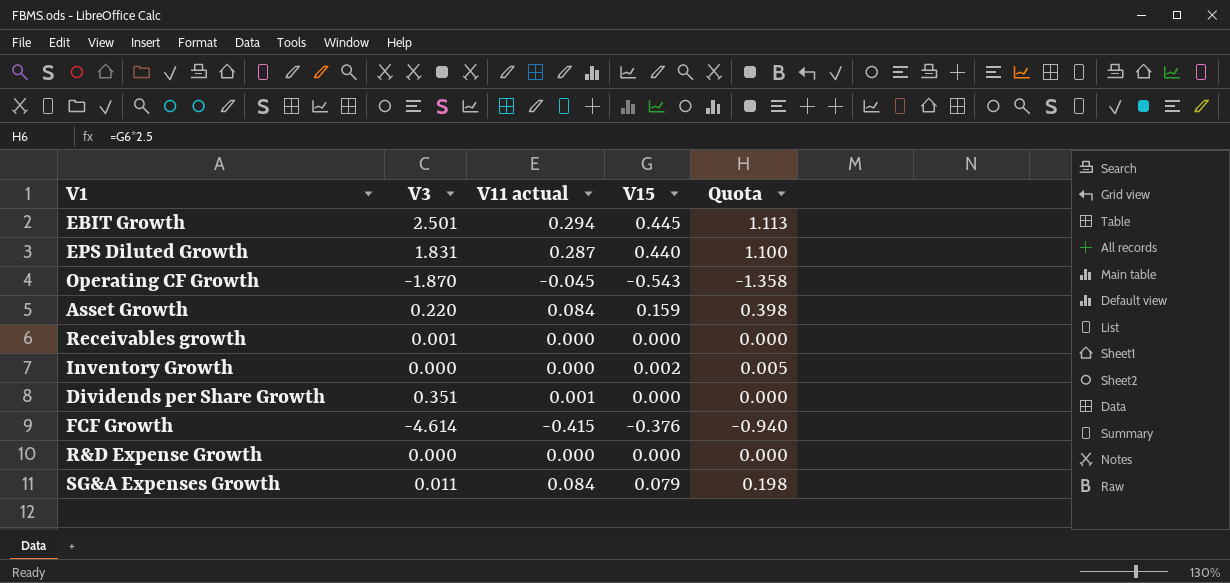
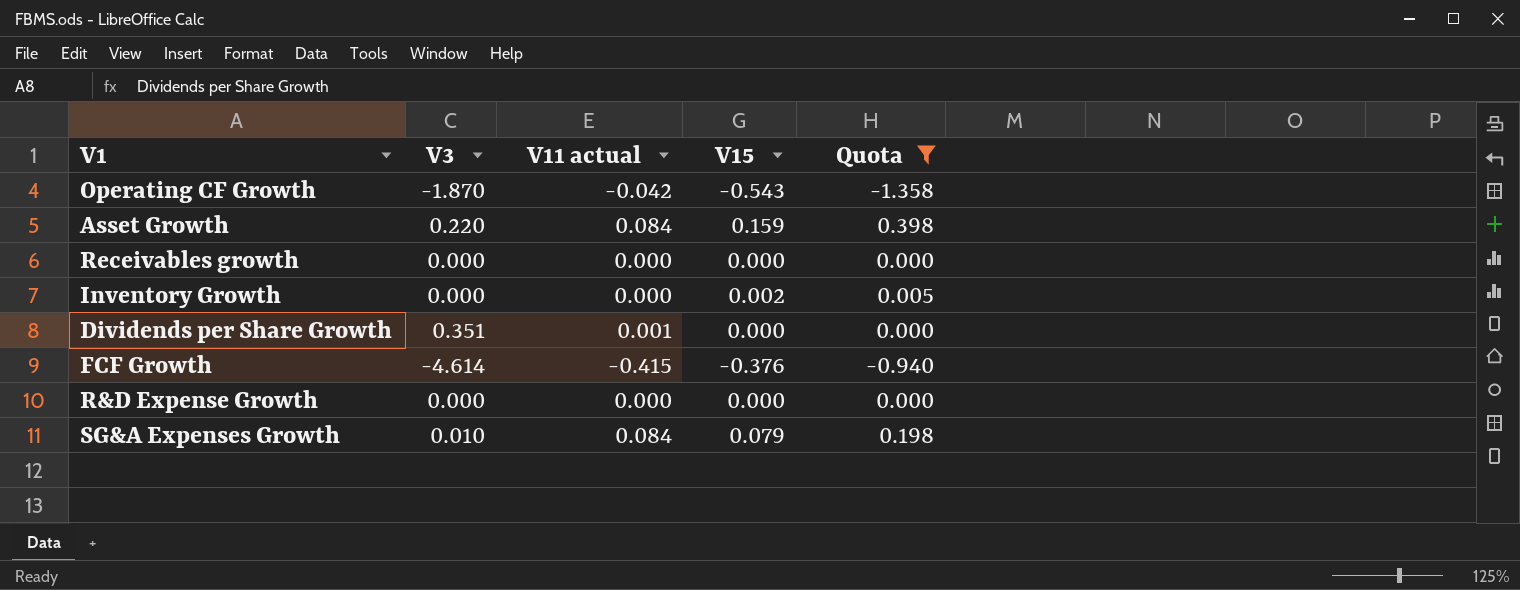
filter: none -> Quota <= 0.398
Operating CF Growth | V11 actual: -0.045 -> -0.042
Receivables growth | V3: 0.001 -> 0.000
SG&A Expenses Growth | V3: 0.011 -> 0.010

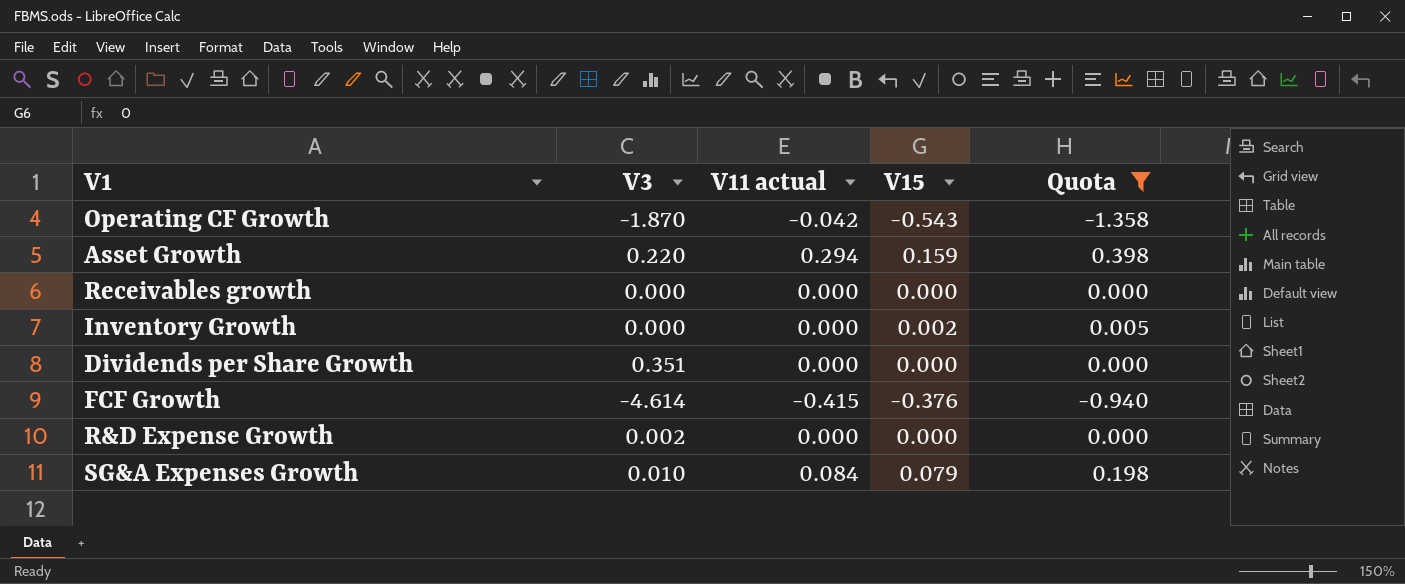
Asset Growth | V11 actual: 0.084 -> 0.294
Dividends per Share Growth | V11 actual: 0.001 -> 0.000
R&D Expense Growth | V3: 0.000 -> 0.002

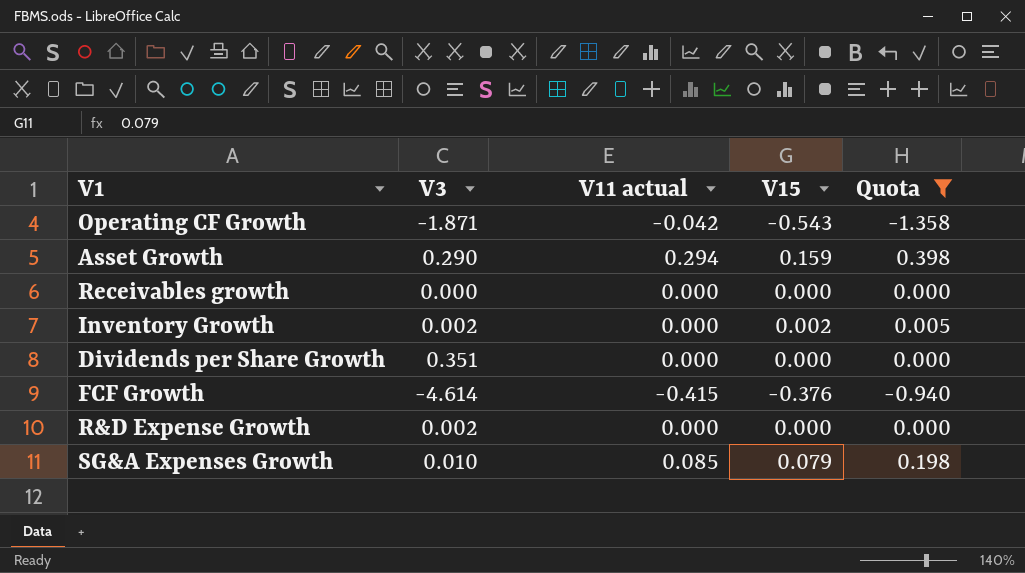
Operating CF Growth | V3: -1.870 -> -1.871
Asset Growth | V3: 0.220 -> 0.290
Inventory Growth | V3: 0.000 -> 0.002
SG&A Expenses Growth | V11 actual: 0.084 -> 0.085

